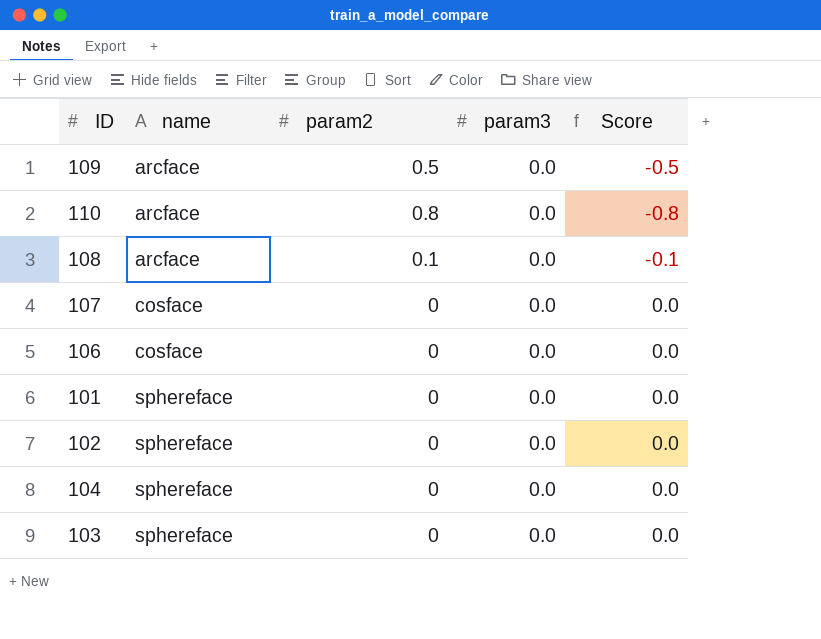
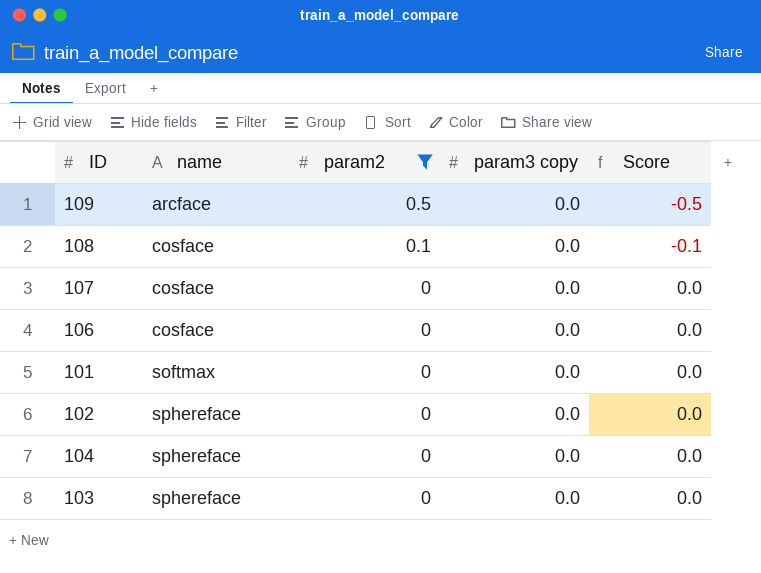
filter: none -> param2 != 0.8
column name: param3 -> param3 copy
108 | name: arcface -> cosface
101 | name: sphereface -> softmax

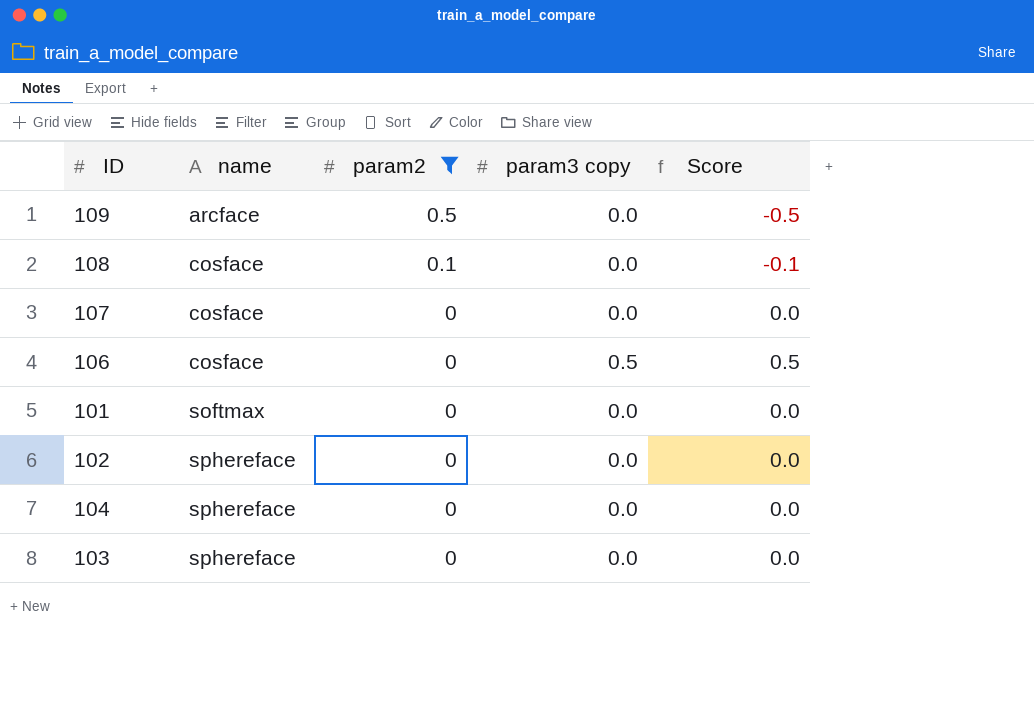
106 | param3 copy: 0.0 -> 0.5
106 | Score: 0.0 -> 0.5

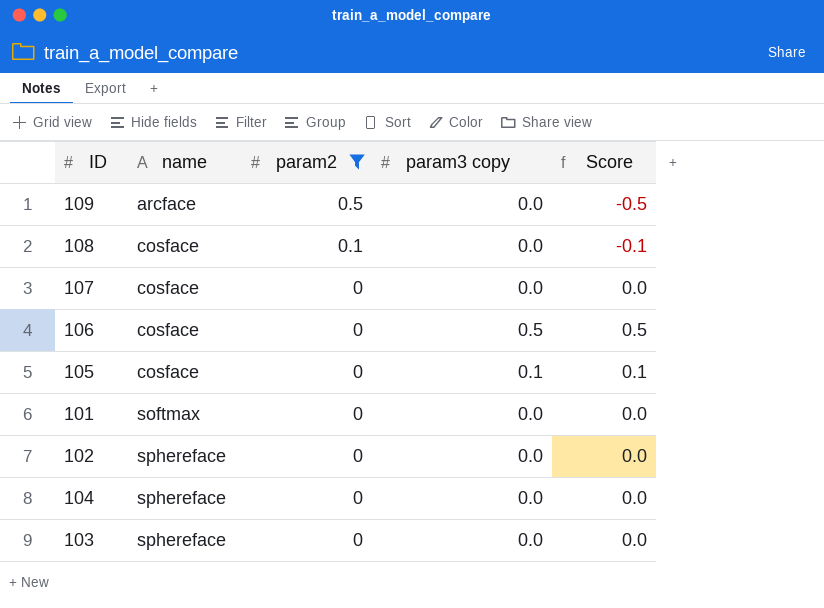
row 105: none -> cosface | 0 | 0.1 | 0.1

